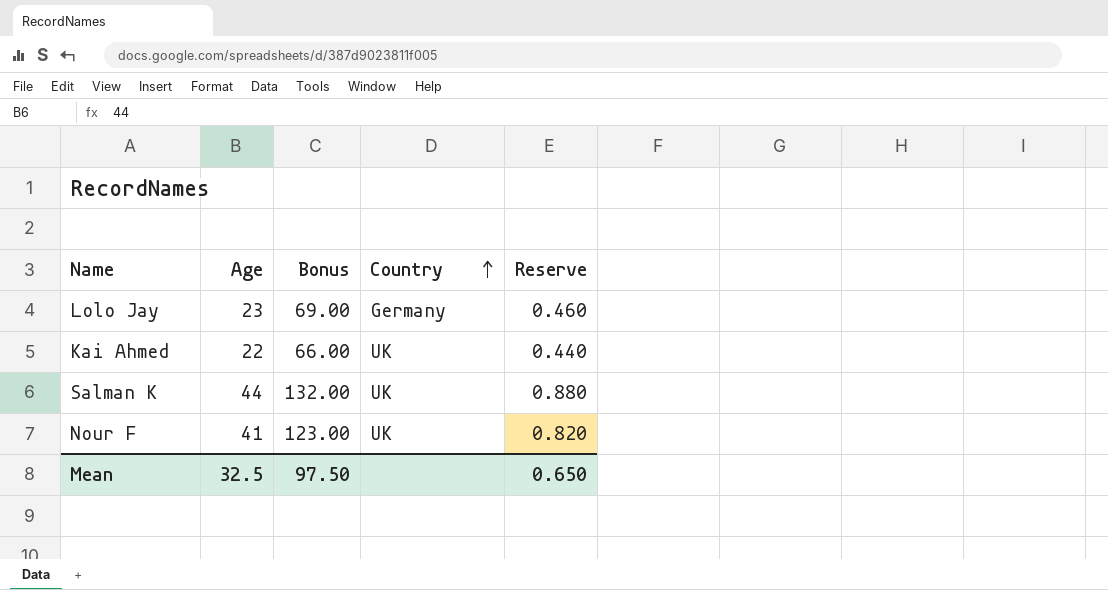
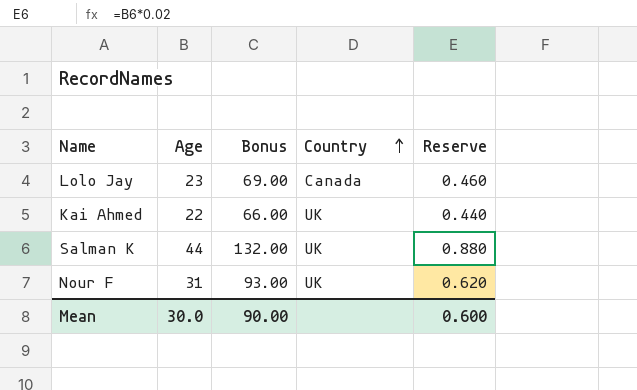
Lolo Jay | Country: Germany -> Canada
Nour F | Age: 41 -> 31
Nour F | Bonus: 123.00 -> 93.00
Nour F | Reserve: 0.820 -> 0.620
Mean | Age: 32.5 -> 30.0
Mean | Bonus: 97.50 -> 90.00
Mean | Reserve: 0.650 -> 0.600

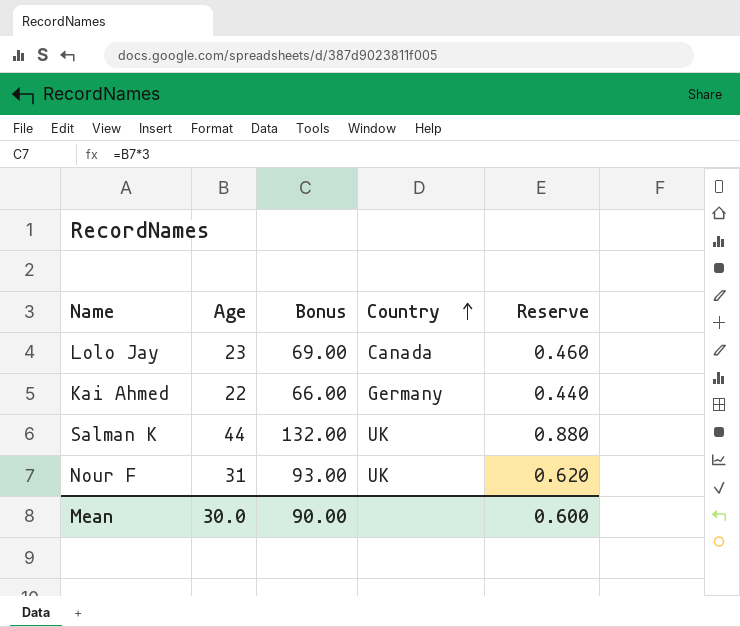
Kai Ahmed | Country: UK -> Germany

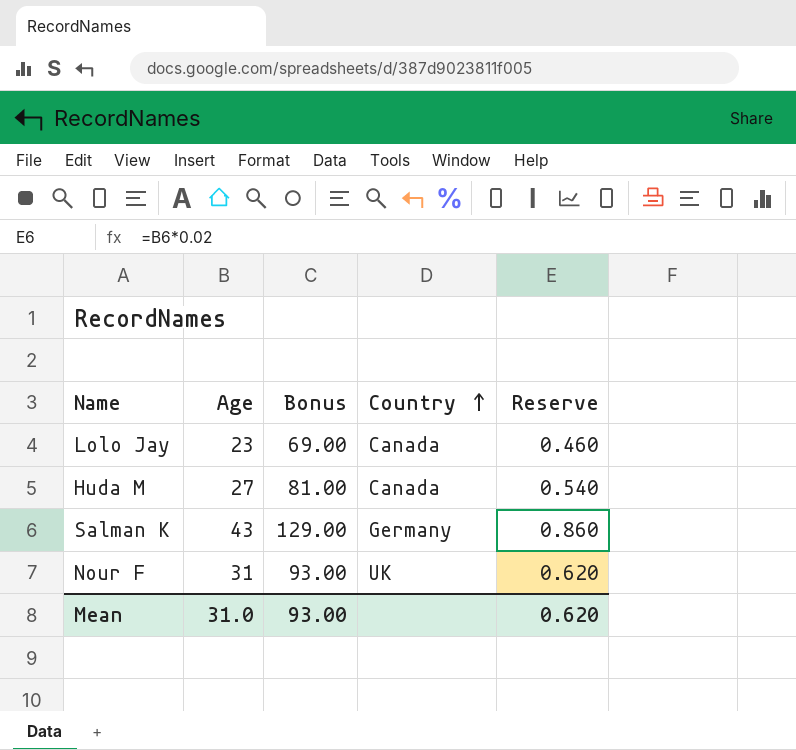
row Kai Ahmed: 22 | 66.00 | Germany | 0.440 -> none
row Huda M: none -> 27 | 81.00 | Canada | 0.540
Salman K | Age: 44 -> 43
Salman K | Bonus: 132.00 -> 129.00
Salman K | Country: UK -> Germany
Salman K | Reserve: 0.880 -> 0.860
Mean | Age: 30.0 -> 31.0
Mean | Bonus: 90.00 -> 93.00
Mean | Reserve: 0.600 -> 0.620

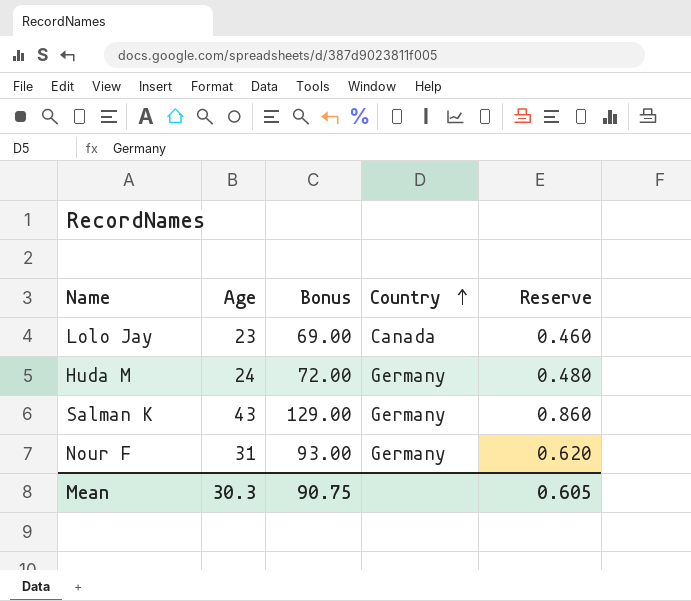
Huda M | Age: 27 -> 24
Huda M | Bonus: 81.00 -> 72.00
Huda M | Country: Canada -> Germany
Huda M | Reserve: 0.540 -> 0.480
Nour F | Country: UK -> Germany
Mean | Age: 31.0 -> 30.3
Mean | Bonus: 93.00 -> 90.75
Mean | Reserve: 0.620 -> 0.605

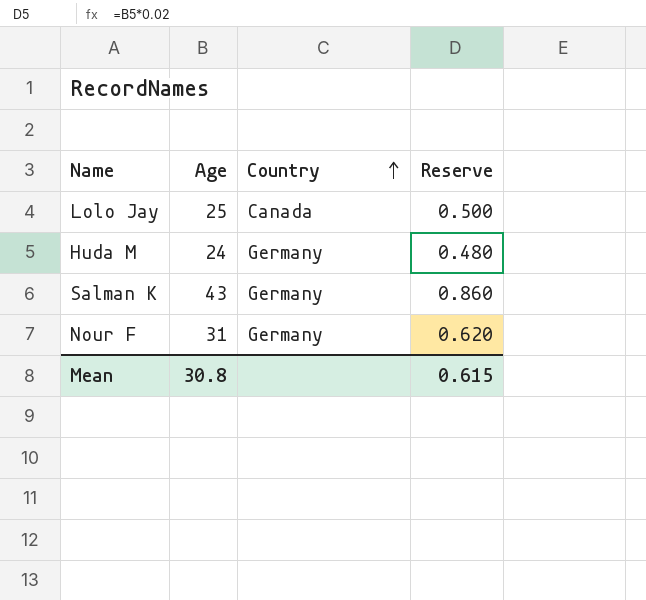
column Bonus | formula: [Age] * 3 -> none
Lolo Jay | Age: 23 -> 25
Lolo Jay | Reserve: 0.460 -> 0.500
Mean | Age: 30.3 -> 30.8
Mean | Reserve: 0.605 -> 0.615

